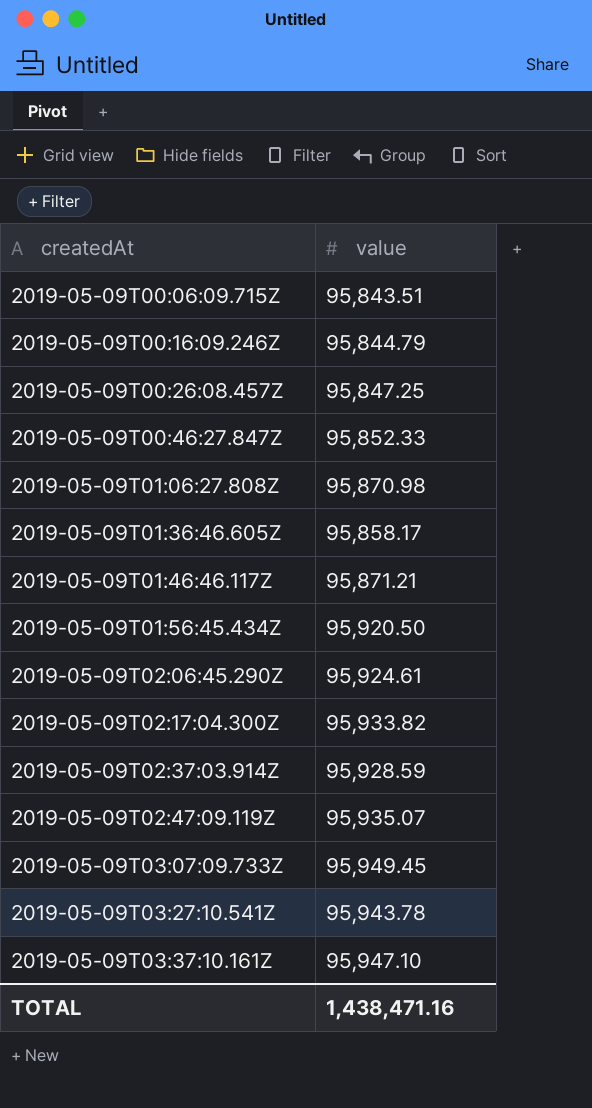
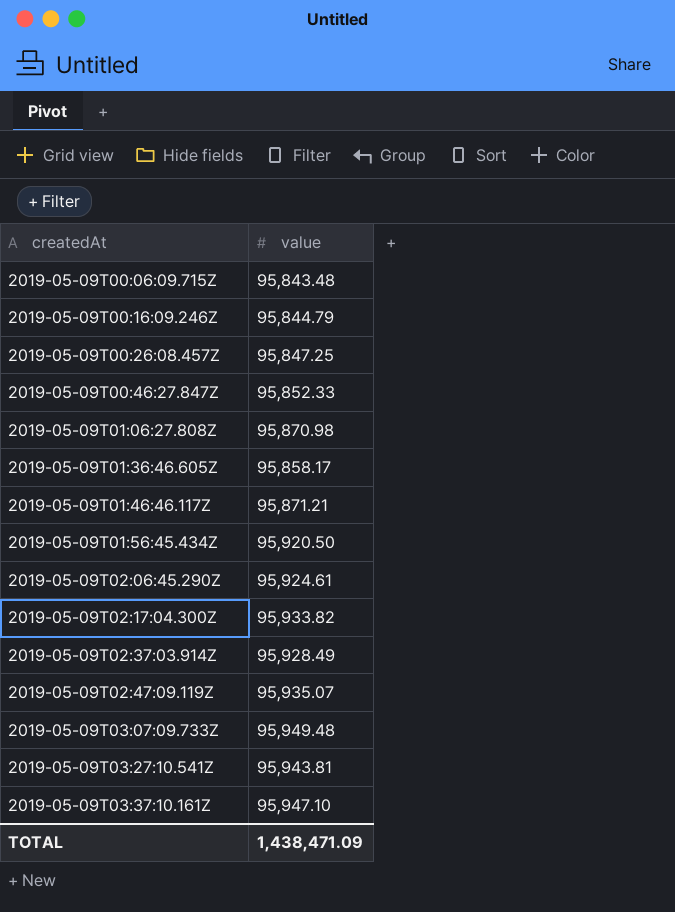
2019-05-09T00:06:09.715Z | value: 95,843.51 -> 95,843.48
2019-05-09T02:37:03.914Z | value: 95,928.59 -> 95,928.49
2019-05-09T03:07:09.733Z | value: 95,949.45 -> 95,949.48
2019-05-09T03:27:10.541Z | value: 95,943.78 -> 95,943.81
TOTAL | value: 1,438,471.16 -> 1,438,471.09

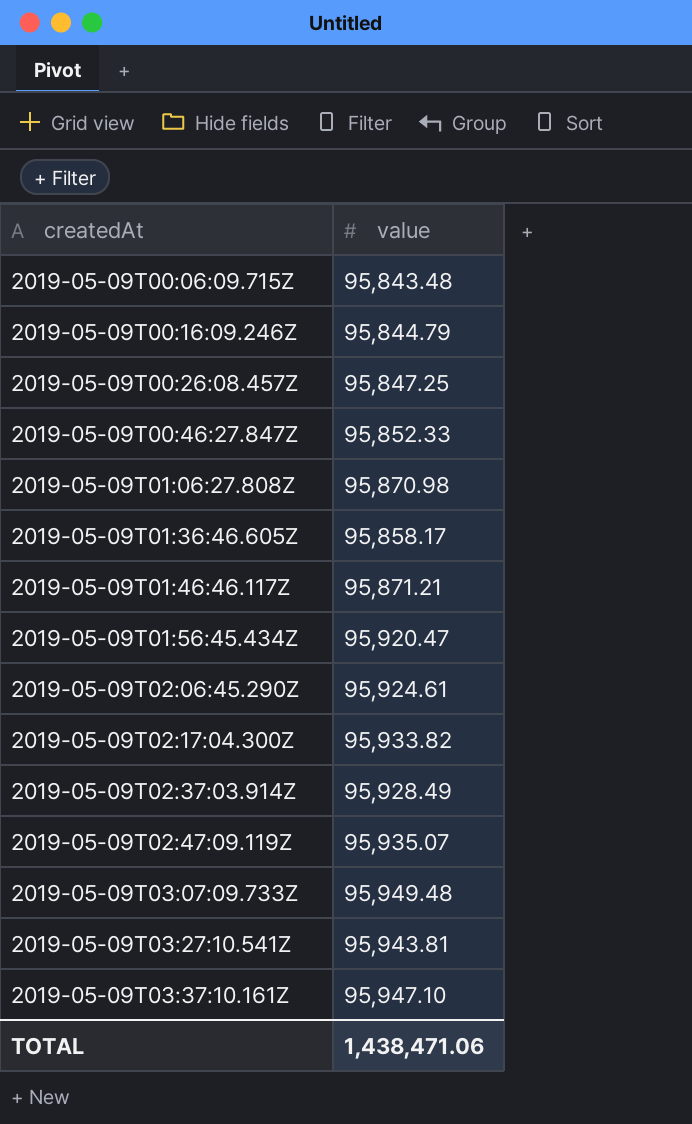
2019-05-09T01:56:45.434Z | value: 95,920.50 -> 95,920.47
TOTAL | value: 1,438,471.09 -> 1,438,471.06

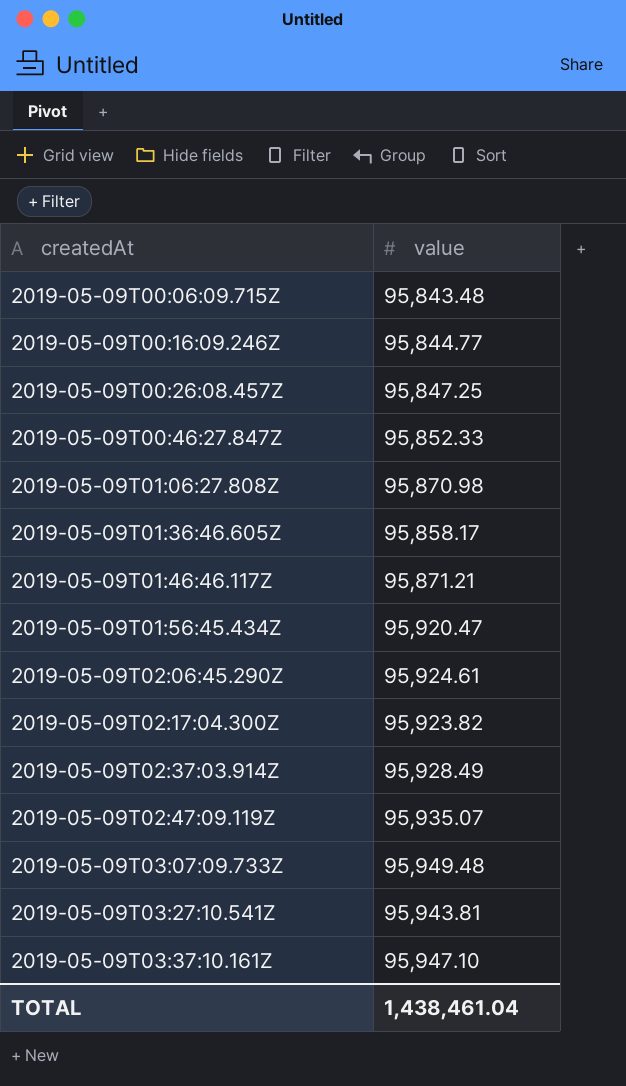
2019-05-09T00:16:09.246Z | value: 95,844.79 -> 95,844.77
2019-05-09T02:17:04.300Z | value: 95,933.82 -> 95,923.82
TOTAL | value: 1,438,471.06 -> 1,438,461.04

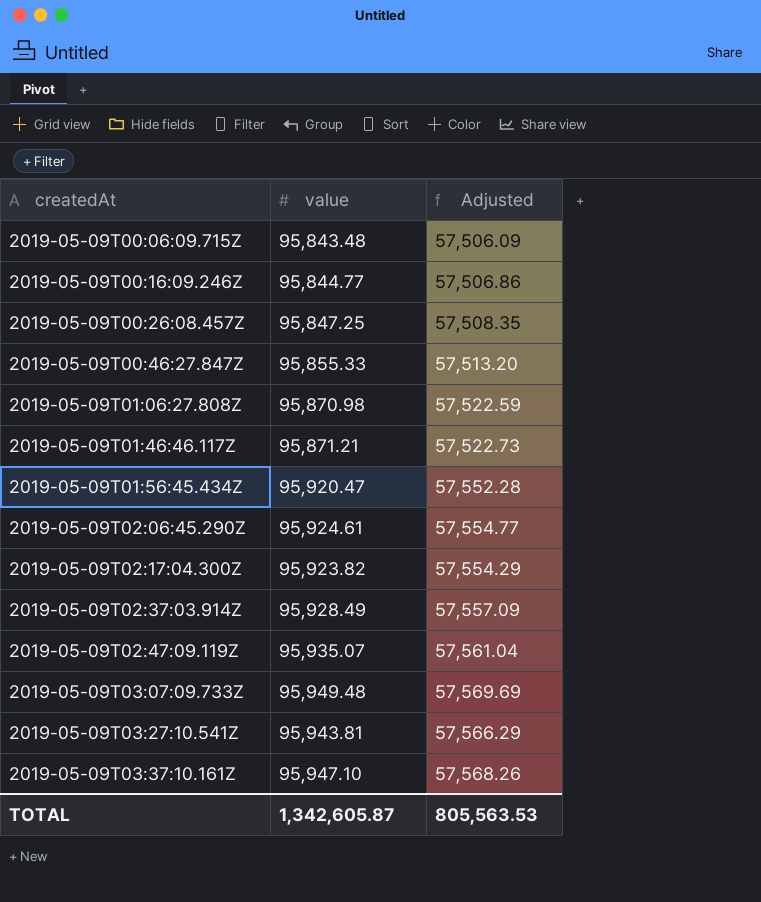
column Adjusted | formula: none -> [value] * 0.6
row 2019-05-09T01:36:46.605Z: 95,858.17 -> none
2019-05-09T00:46:27.847Z | value: 95,852.33 -> 95,855.33
TOTAL | value: 1,438,461.04 -> 1,342,605.87

